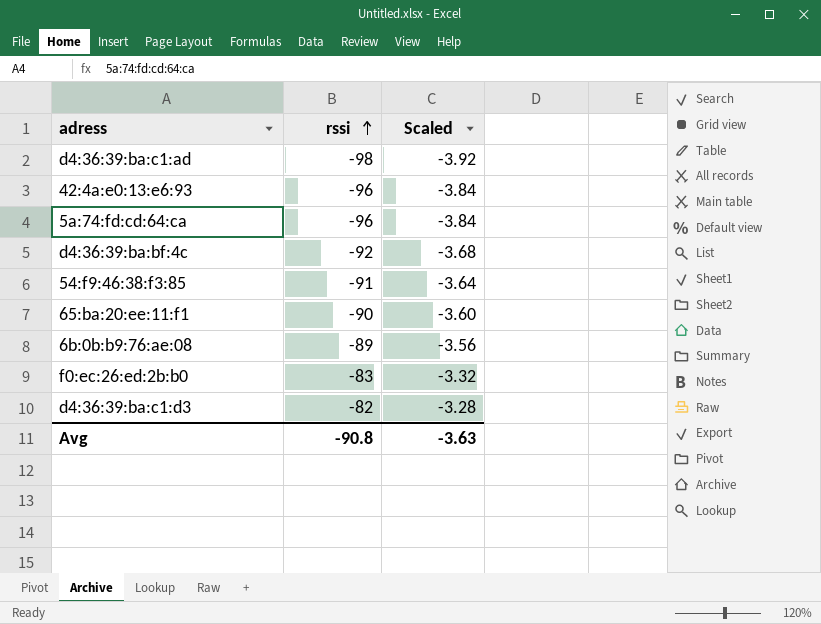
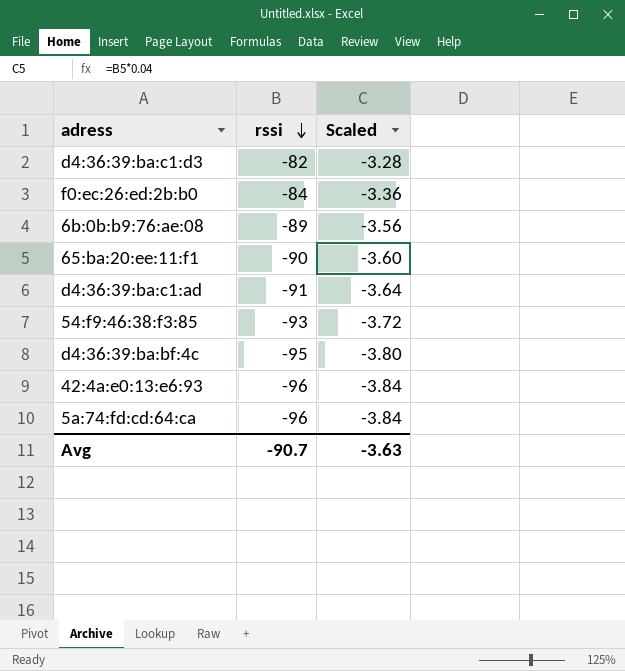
row order: rssi ascending -> rssi descending
f0:ec:26:ed:2b:b0 | rssi: -83 -> -84
f0:ec:26:ed:2b:b0 | Scaled: -3.32 -> -3.36
d4:36:39:ba:c1:ad | rssi: -98 -> -91
d4:36:39:ba:c1:ad | Scaled: -3.92 -> -3.64
54:f9:46:38:f3:85 | rssi: -91 -> -93
54:f9:46:38:f3:85 | Scaled: -3.64 -> -3.72
d4:36:39:ba:bf:4c | rssi: -92 -> -95
d4:36:39:ba:bf:4c | Scaled: -3.68 -> -3.80
Avg | rssi: -90.8 -> -90.7

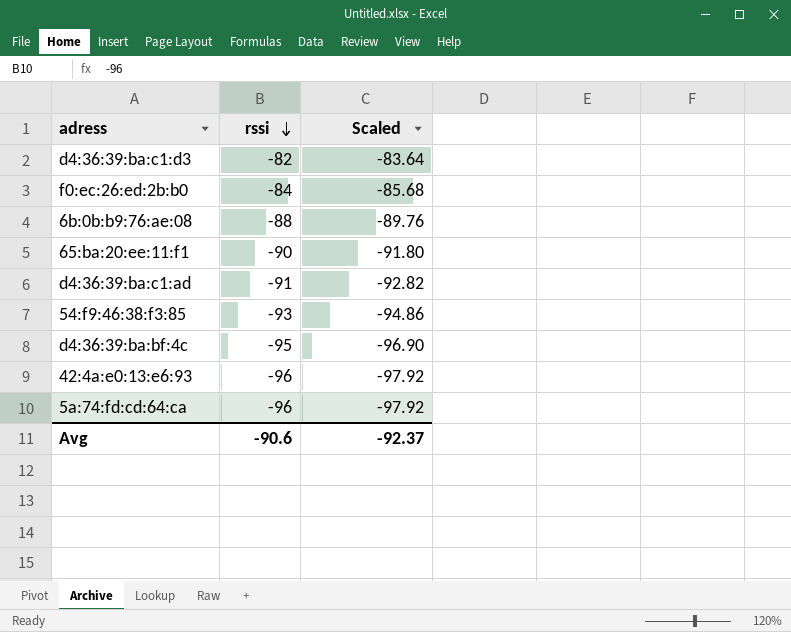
column Scaled | formula: [rssi] * 0.04 -> [rssi] * 1.02
6b:0b:b9:76:ae:08 | rssi: -89 -> -88
Avg | rssi: -90.7 -> -90.6
Avg | Scaled: -3.63 -> -92.37

